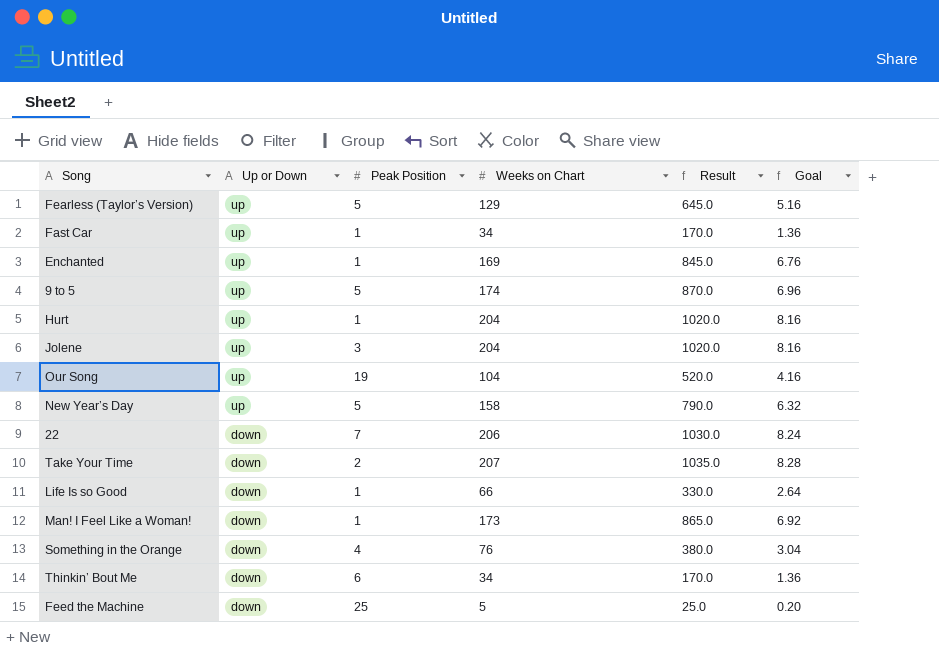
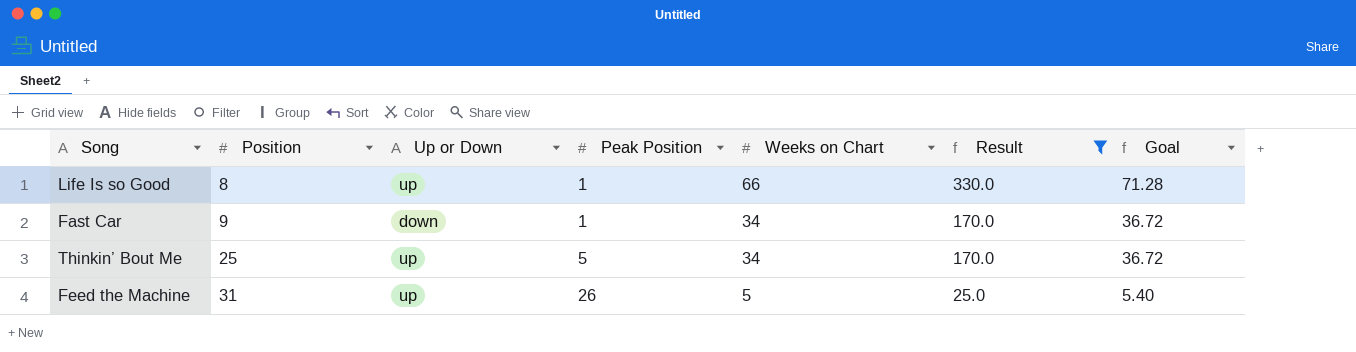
filter: none -> Result <= 330.0
row order: Up or Down descending -> Position ascending
column Position | position: none -> 2
column Goal | formula: [Weeks on Chart] * 0.04 -> [Weeks on Chart] * 1.08
Life Is so Good | Up or Down: down -> up
Fast Car | Up or Down: up -> down
Thinkin’ Bout Me | Up or Down: down -> up
Thinkin’ Bout Me | Peak Position: 6 -> 5
Feed the Machine | Up or Down: down -> up
Feed the Machine | Peak Position: 25 -> 26

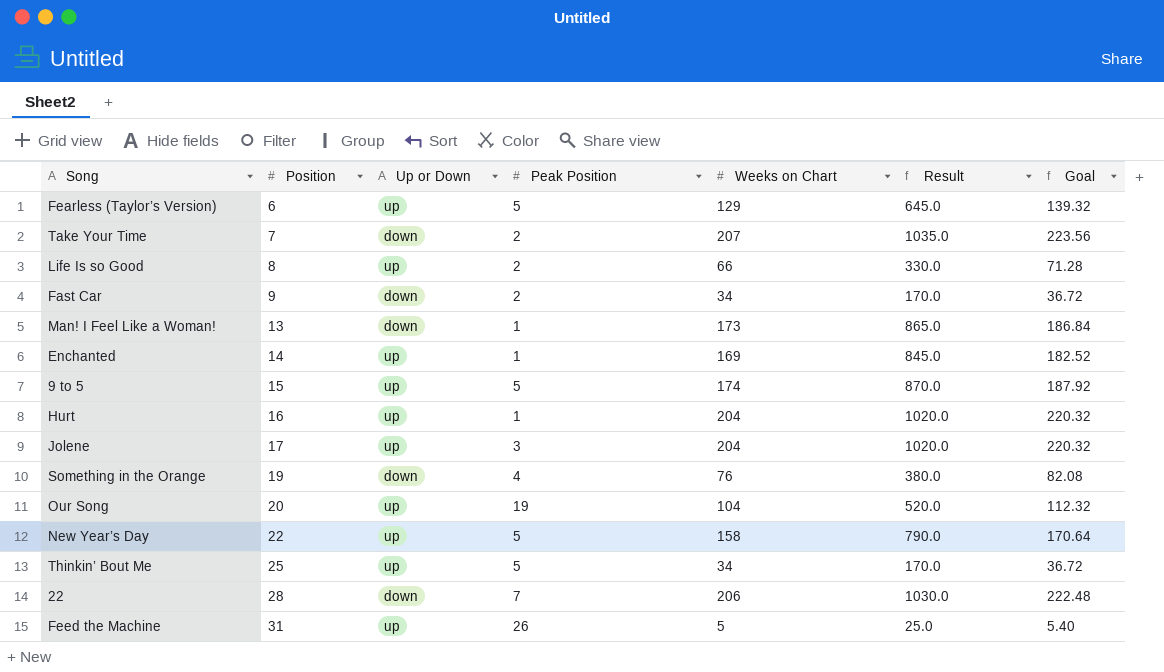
filter: Result <= 330.0 -> none
Life Is so Good | Peak Position: 1 -> 2
Fast Car | Peak Position: 1 -> 2

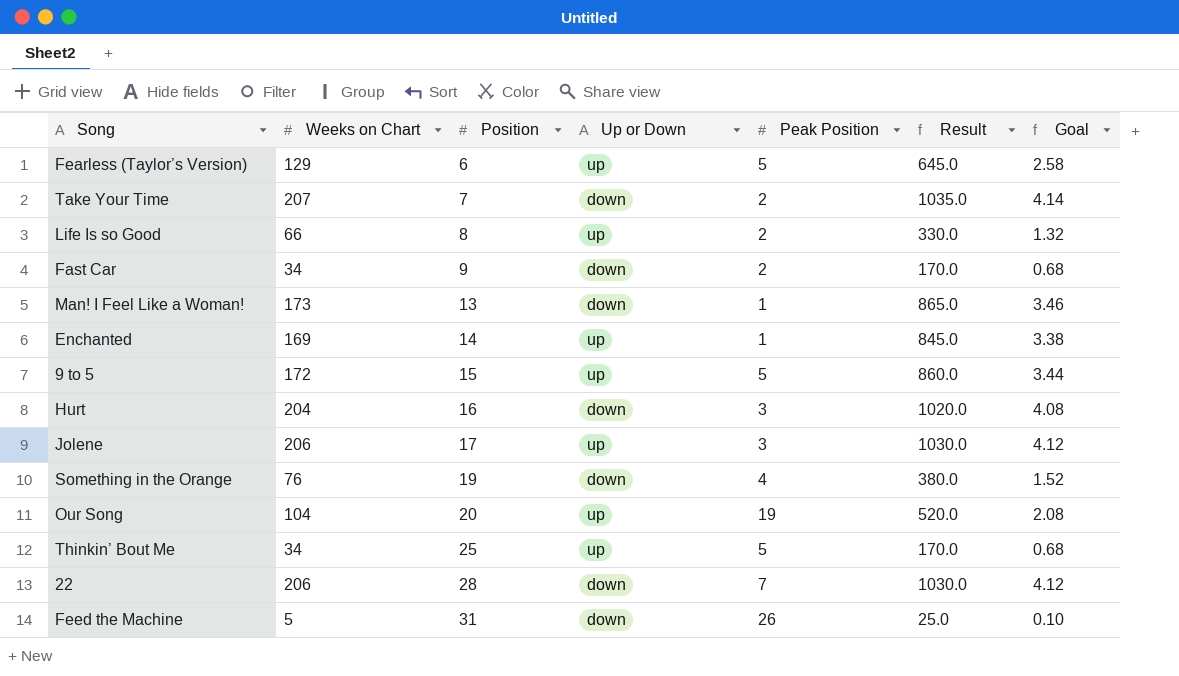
column Weeks on Chart | position: 5 -> 2
column Goal | formula: [Weeks on Chart] * 1.08 -> [Weeks on Chart] * 0.02
row New Year’s Day: 22 | up | 5 | 158 | 790.0 | 170.64 -> none
9 to 5 | Weeks on Chart: 174 -> 172
9 to 5 | Result: 870.0 -> 860.0
Hurt | Up or Down: up -> down
Hurt | Peak Position: 1 -> 3
Jolene | Weeks on Chart: 204 -> 206
Jolene | Result: 1020.0 -> 1030.0
Feed the Machine | Up or Down: up -> down

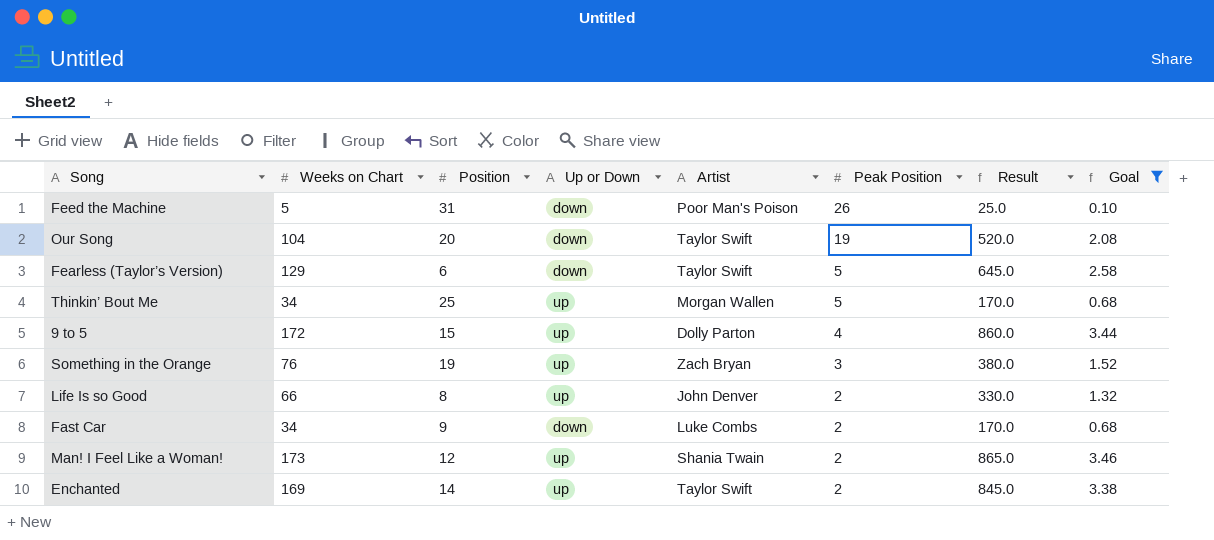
filter: none -> Goal <= 3.46
row order: Position ascending -> Peak Position descending
column Artist | position: none -> 5
Our Song | Up or Down: up -> down
Fearless (Taylor’s Version) | Up or Down: up -> down
9 to 5 | Peak Position: 5 -> 4
Something in the Orange | Up or Down: down -> up
Something in the Orange | Peak Position: 4 -> 3
Man! I Feel Like a Woman! | Position: 13 -> 12
Man! I Feel Like a Woman! | Up or Down: down -> up
Man! I Feel Like a Woman! | Peak Position: 1 -> 2
Enchanted | Peak Position: 1 -> 2

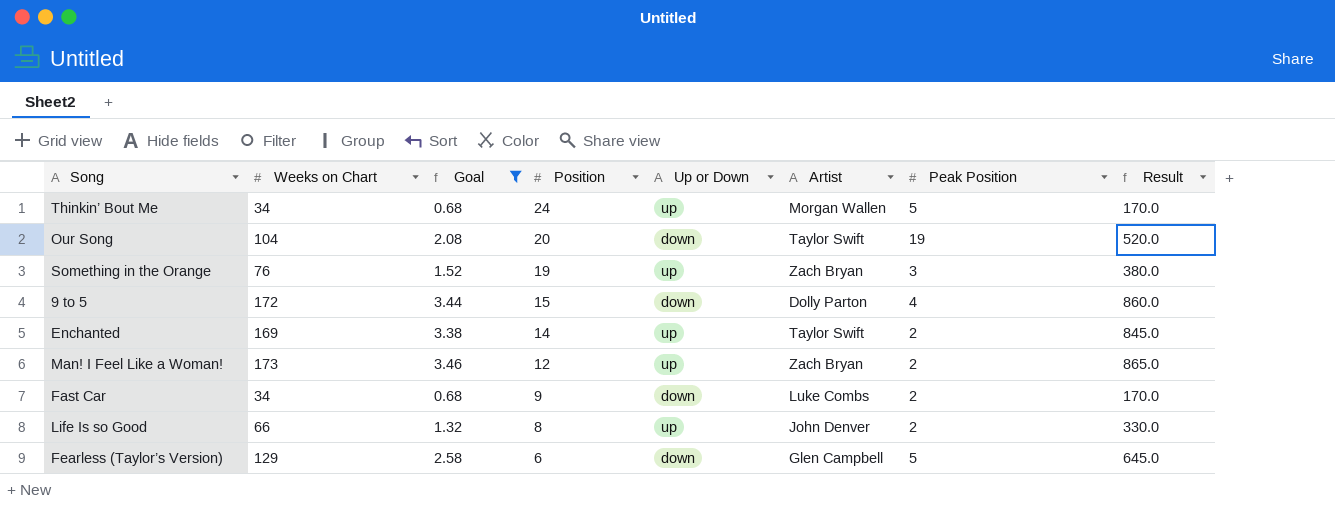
row order: Peak Position descending -> Position descending
column Goal | position: 8 -> 3
row Feed the Machine: 5 | 31 | down | Poor Man's Poison | 26 | 25.0 | 0.10 -> none
Thinkin’ Bout Me | Position: 25 -> 24
9 to 5 | Up or Down: up -> down
Man! I Feel Like a Woman! | Artist: Shania Twain -> Zach Bryan
Fearless (Taylor’s Version) | Artist: Taylor Swift -> Glen Campbell

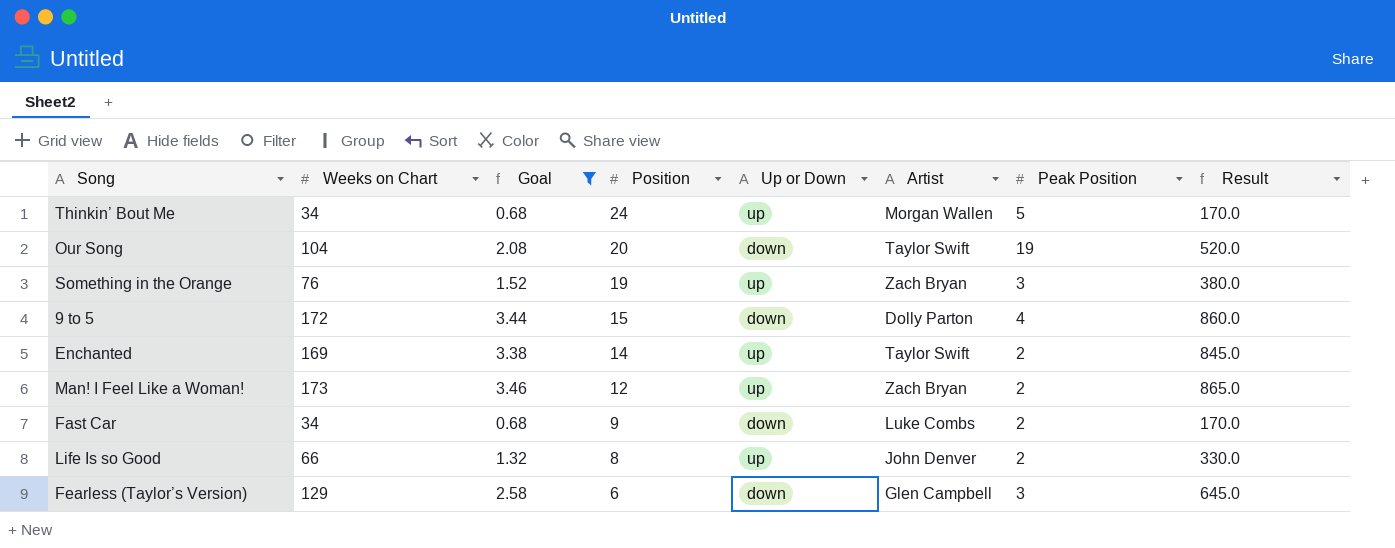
Fearless (Taylor’s Version) | Peak Position: 5 -> 3

